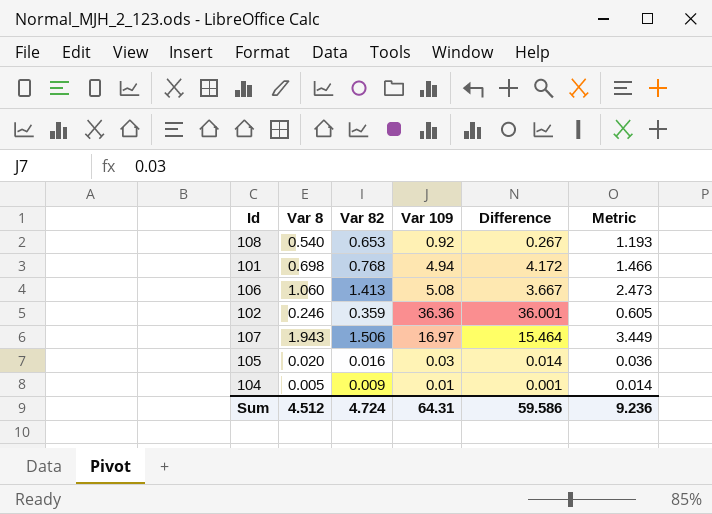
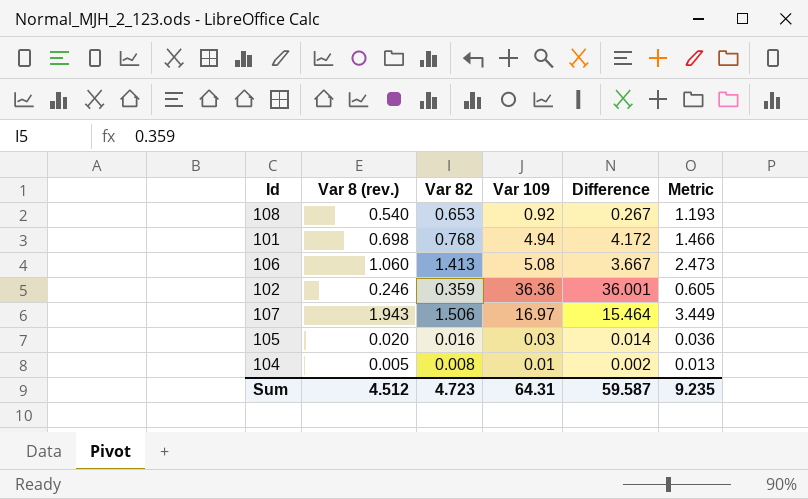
column name: Var 8 -> Var 8 (rev.)
104 | Var 82: 0.009 -> 0.008
104 | Difference: 0.001 -> 0.002
104 | Metric: 0.014 -> 0.013
Sum | Var 82: 4.724 -> 4.723
Sum | Difference: 59.586 -> 59.587
Sum | Metric: 9.236 -> 9.235

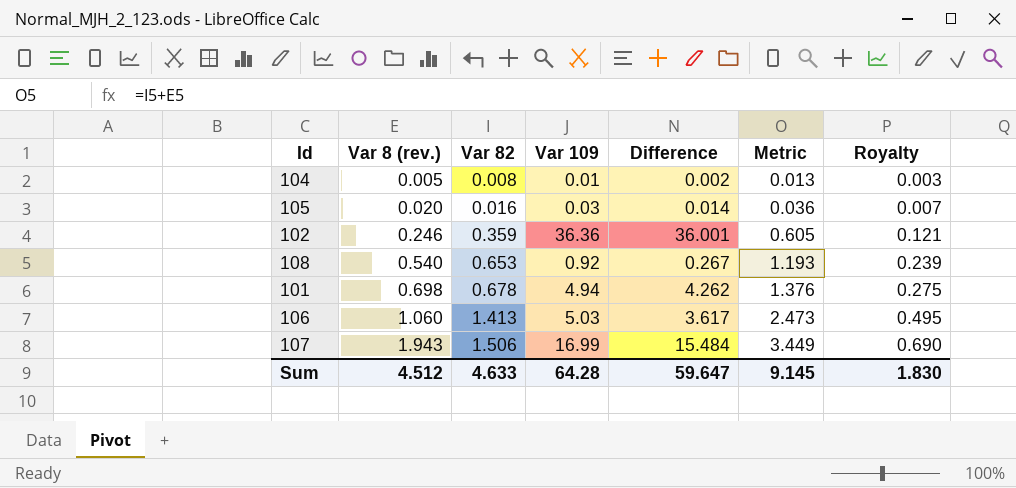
row order: none -> Var 8 (rev.) ascending
column Royalty | formula: none -> [Metric] * 0.2
101 | Var 82: 0.768 -> 0.678
101 | Difference: 4.172 -> 4.262
101 | Metric: 1.466 -> 1.376
106 | Var 109: 5.08 -> 5.03
106 | Difference: 3.667 -> 3.617
107 | Var 109: 16.97 -> 16.99
107 | Difference: 15.464 -> 15.484
Sum | Var 82: 4.723 -> 4.633
Sum | Var 109: 64.31 -> 64.28
Sum | Difference: 59.587 -> 59.647
Sum | Metric: 9.235 -> 9.145

